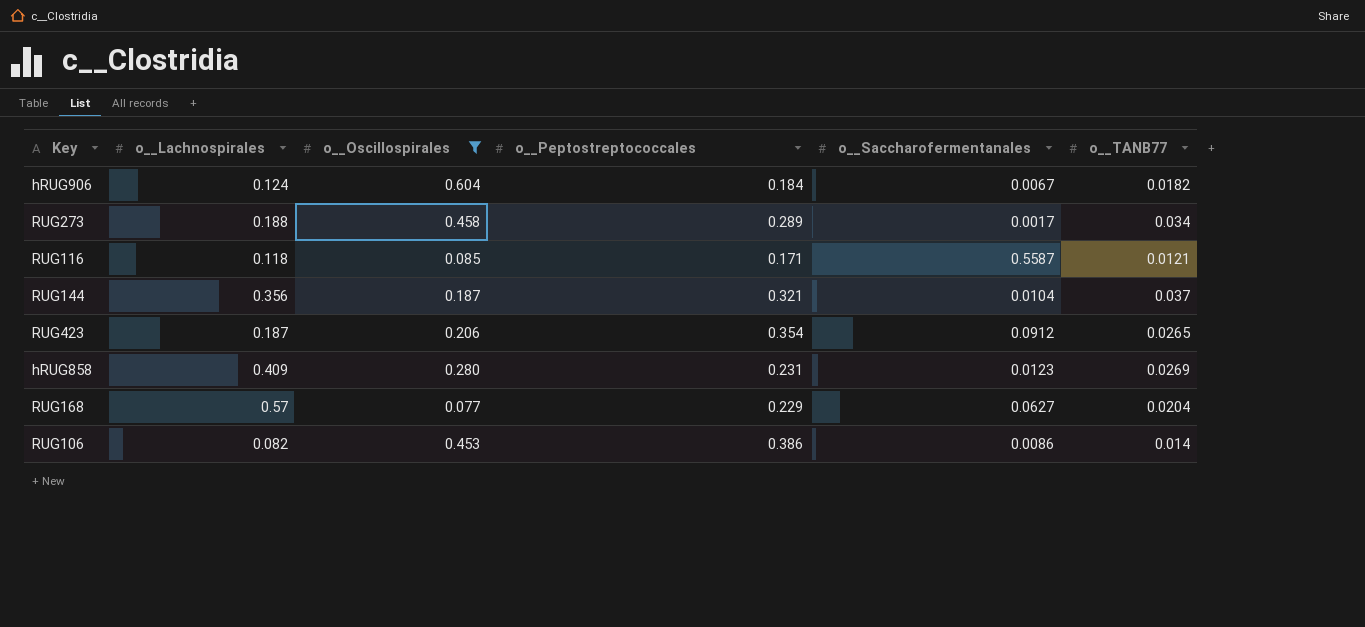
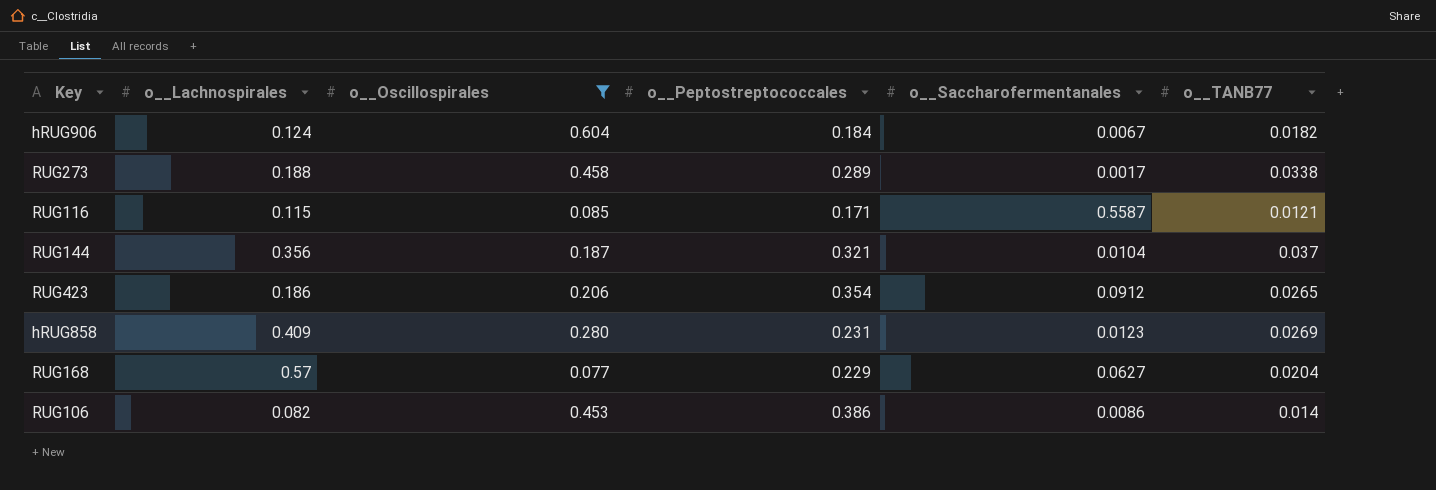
RUG273 | o__TANB77: 0.034 -> 0.0338
RUG116 | o__Lachnospirales: 0.118 -> 0.115
RUG423 | o__Lachnospirales: 0.187 -> 0.186

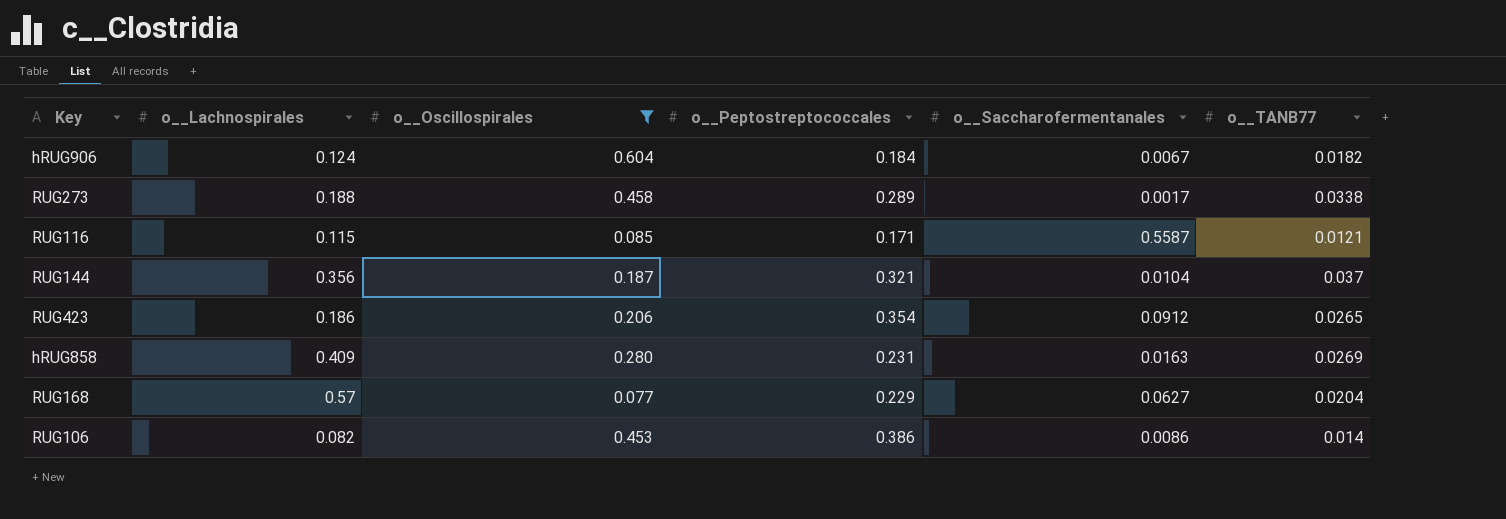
hRUG858 | o__Saccharofermentanales: 0.0123 -> 0.0163

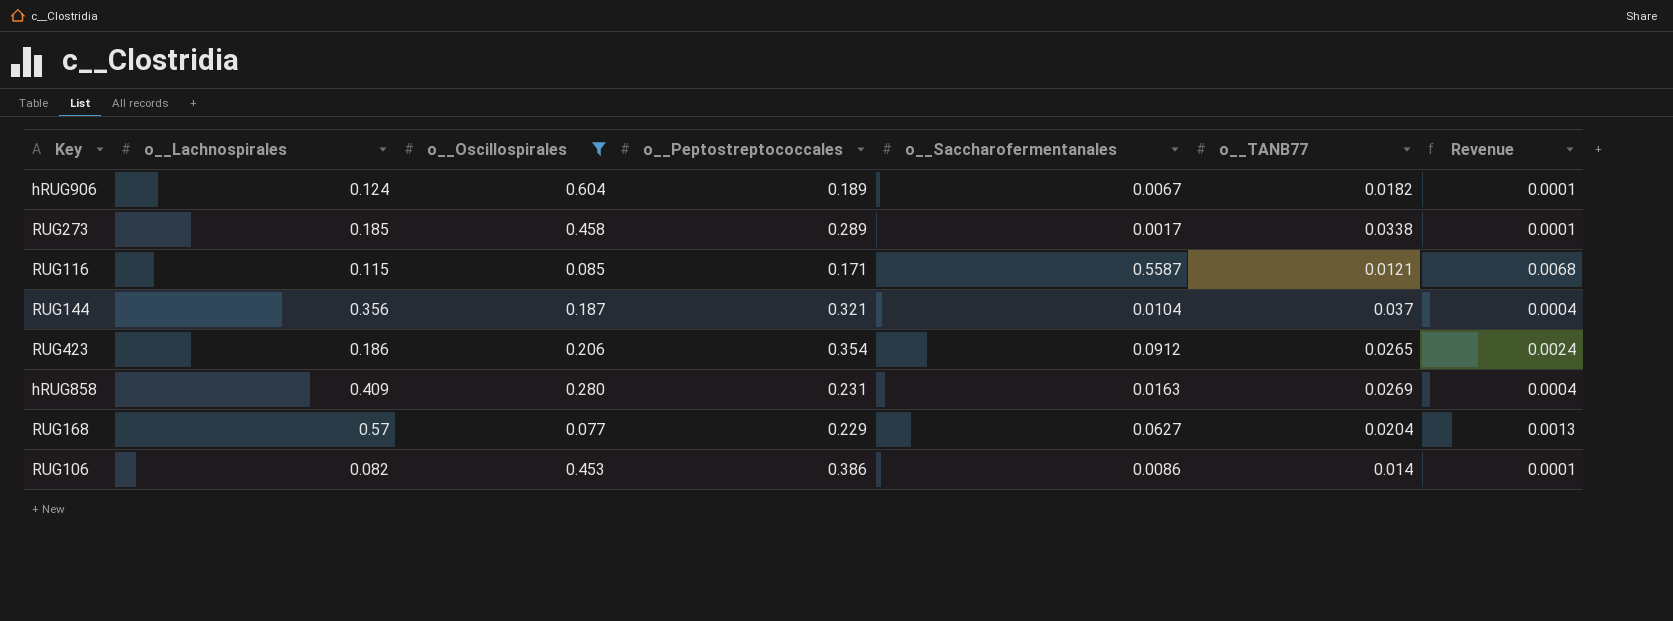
column Revenue | formula: none -> [o__Saccharofermentanales] * [o__TANB77]
hRUG906 | o__Peptostreptococcales: 0.184 -> 0.189
RUG273 | o__Lachnospirales: 0.188 -> 0.185

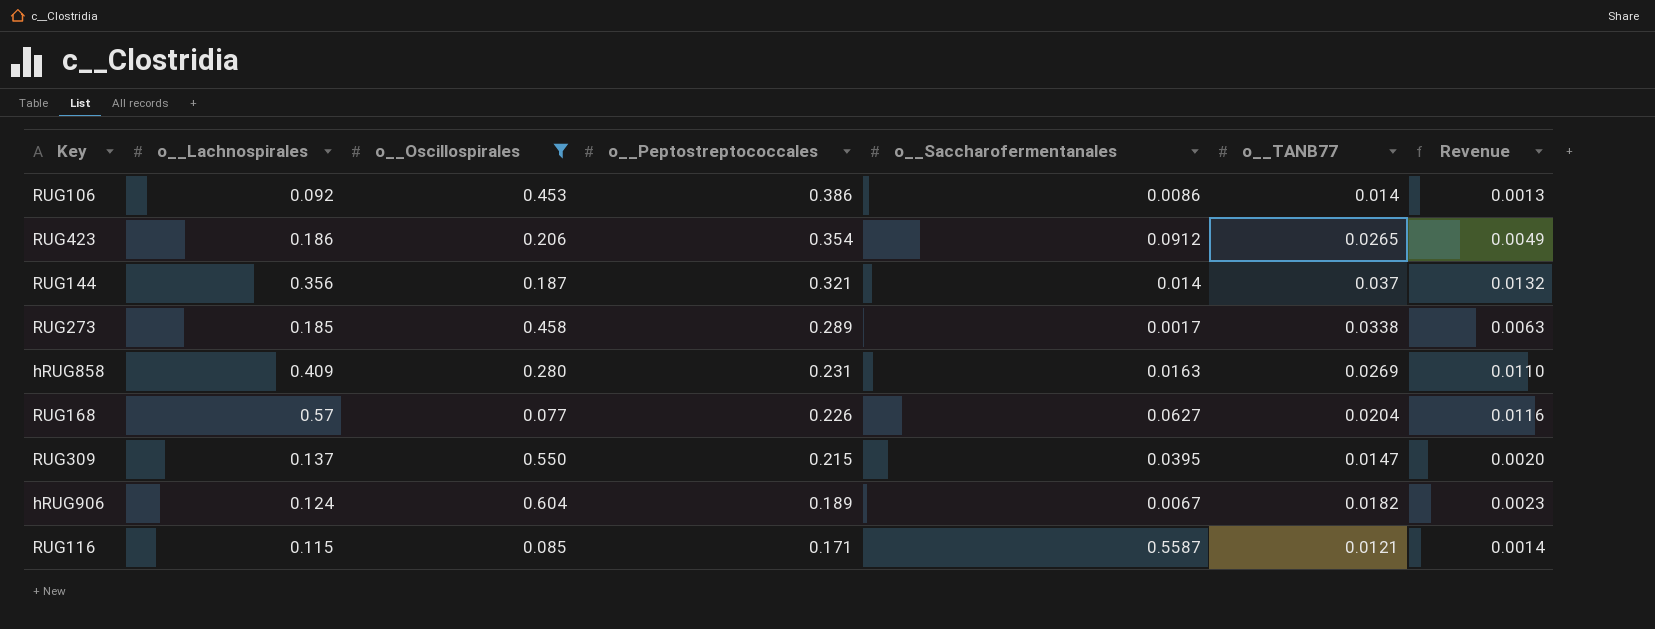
row order: none -> o__Peptostreptococcales descending
column Revenue | formula: [o__Saccharofermentanales] * [o__TANB77] -> [o__Lachnospirales] * [o__TANB77]
RUG106 | o__Lachnospirales: 0.082 -> 0.092
RUG144 | o__Saccharofermentanales: 0.0104 -> 0.014
RUG168 | o__Peptostreptococcales: 0.229 -> 0.226
row RUG309: none -> 0.137 | 0.550 | 0.215 | 0.0395 | 0.0147 | 0.0020

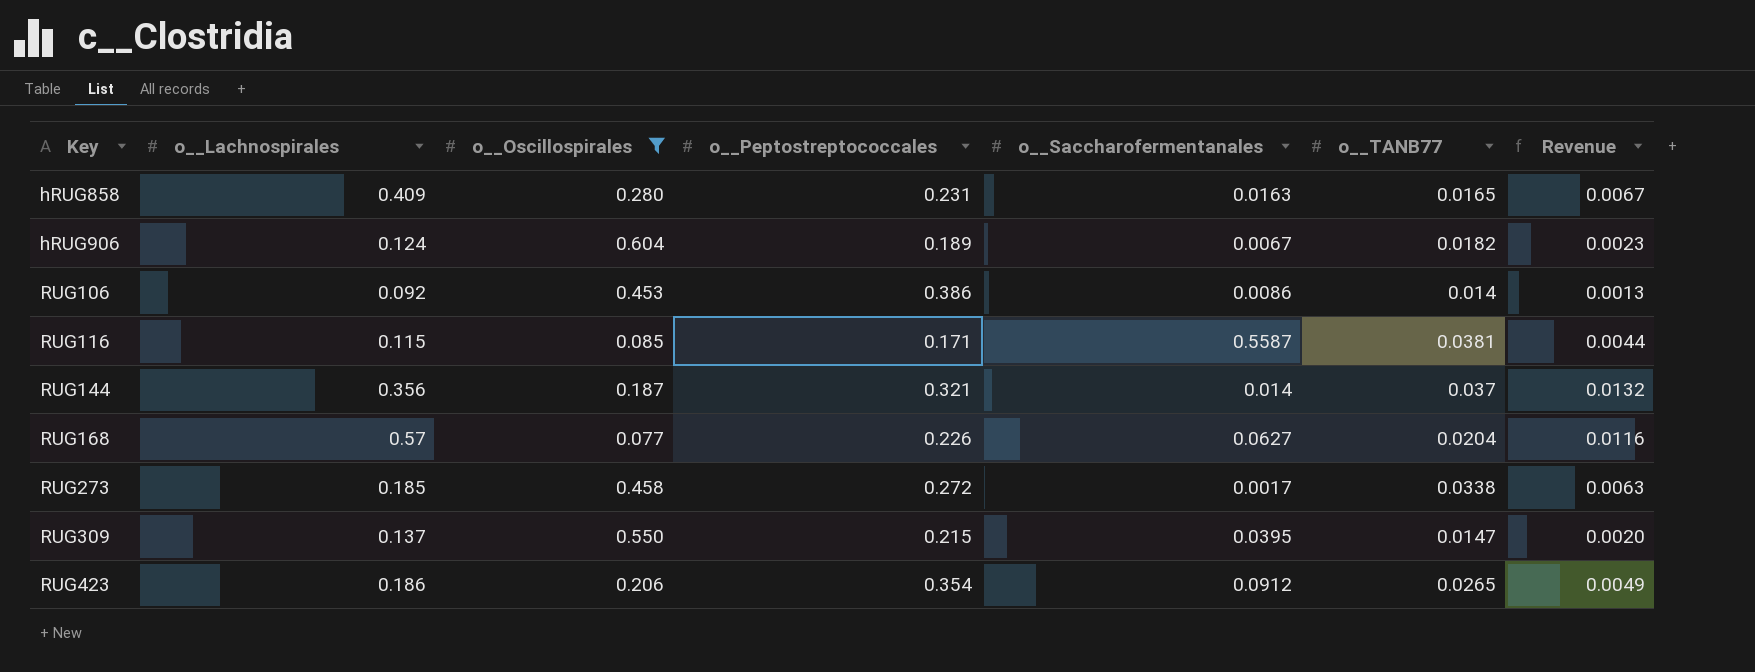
row order: o__Peptostreptococcales descending -> Key ascending
hRUG858 | o__TANB77: 0.0269 -> 0.0165
hRUG858 | Revenue: 0.0110 -> 0.0067
RUG116 | o__TANB77: 0.0121 -> 0.0381
RUG116 | Revenue: 0.0014 -> 0.0044
RUG273 | o__Peptostreptococcales: 0.289 -> 0.272

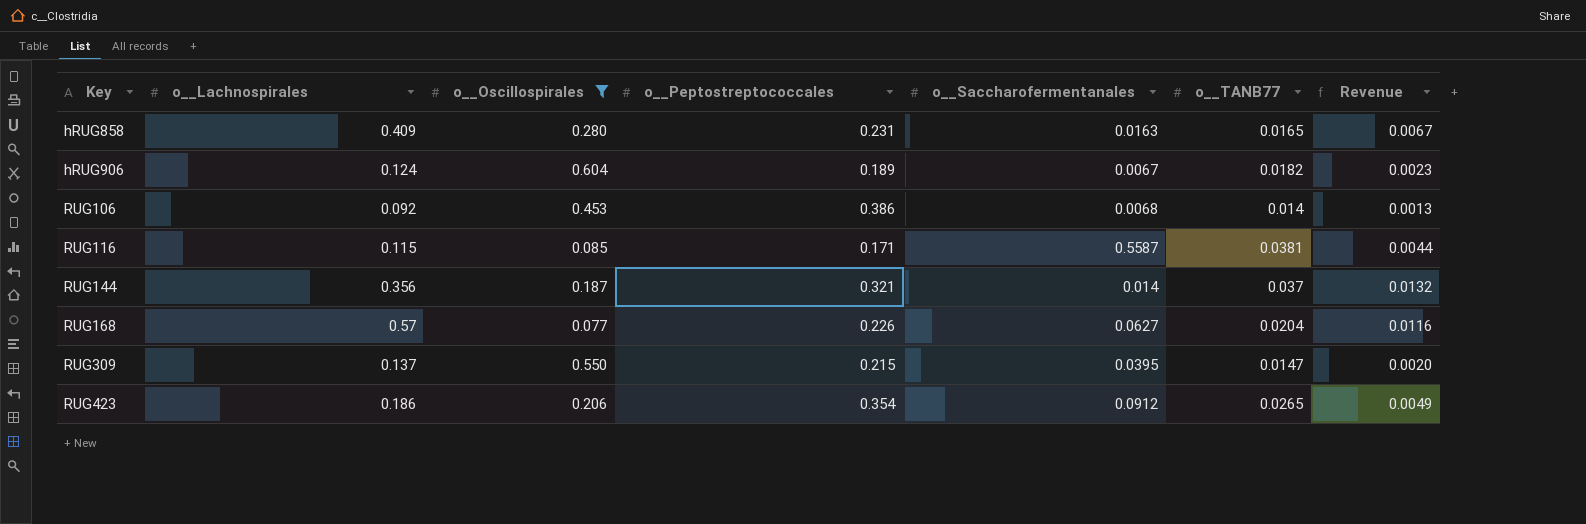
row RUG273: 0.185 | 0.458 | 0.272 | 0.0017 | 0.0338 | 0.0063 -> none
RUG106 | o__Saccharofermentanales: 0.0086 -> 0.0068

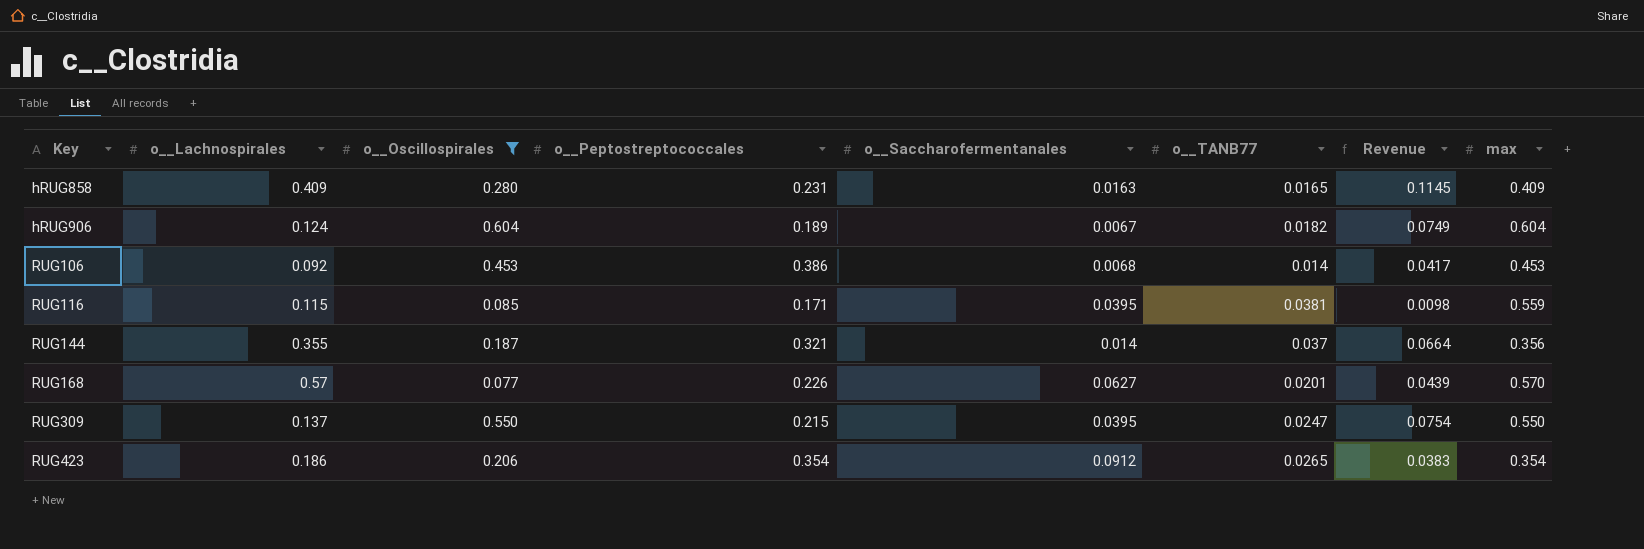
column Revenue | formula: [o__Lachnospirales] * [o__TANB77] -> [o__Lachnospirales] * [o__Oscillospirales]
column max | position: none -> 8
RUG116 | o__Saccharofermentanales: 0.5587 -> 0.0395
RUG144 | o__Lachnospirales: 0.356 -> 0.355
RUG168 | o__TANB77: 0.0204 -> 0.0201
RUG309 | o__TANB77: 0.0147 -> 0.0247

